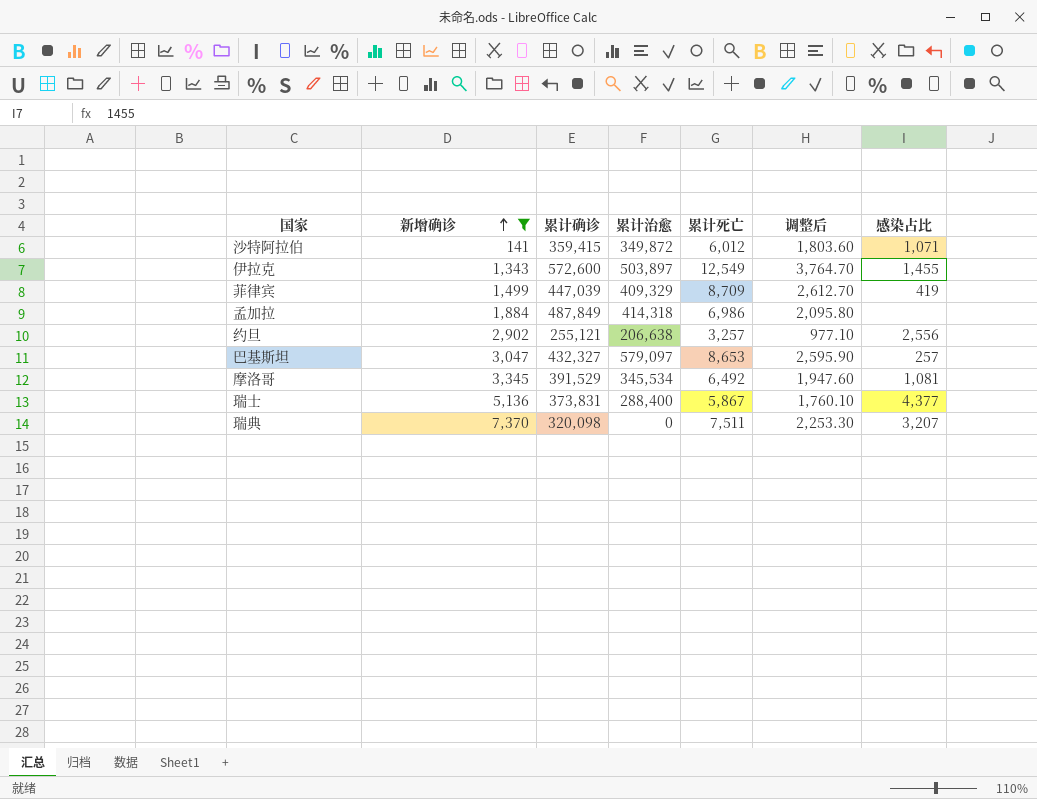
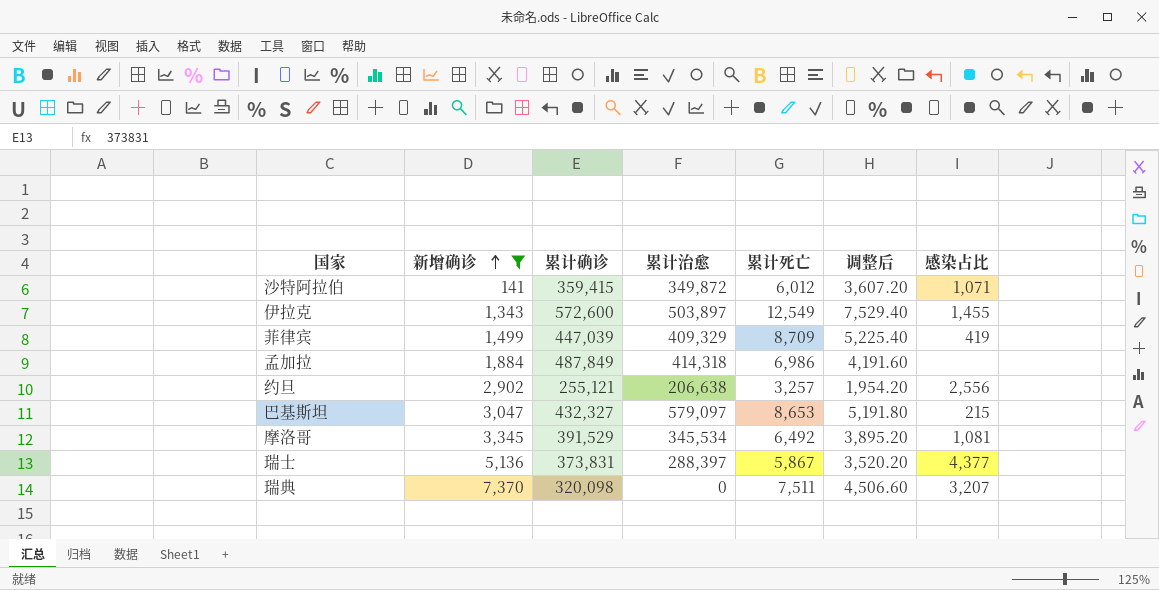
column 调整后 | formula: [累计死亡] * 0.3 -> [累计死亡] * 0.6
巴基斯坦 | 感染占比: 257 -> 215
瑞士 | 累计治愈: 288,400 -> 288,397

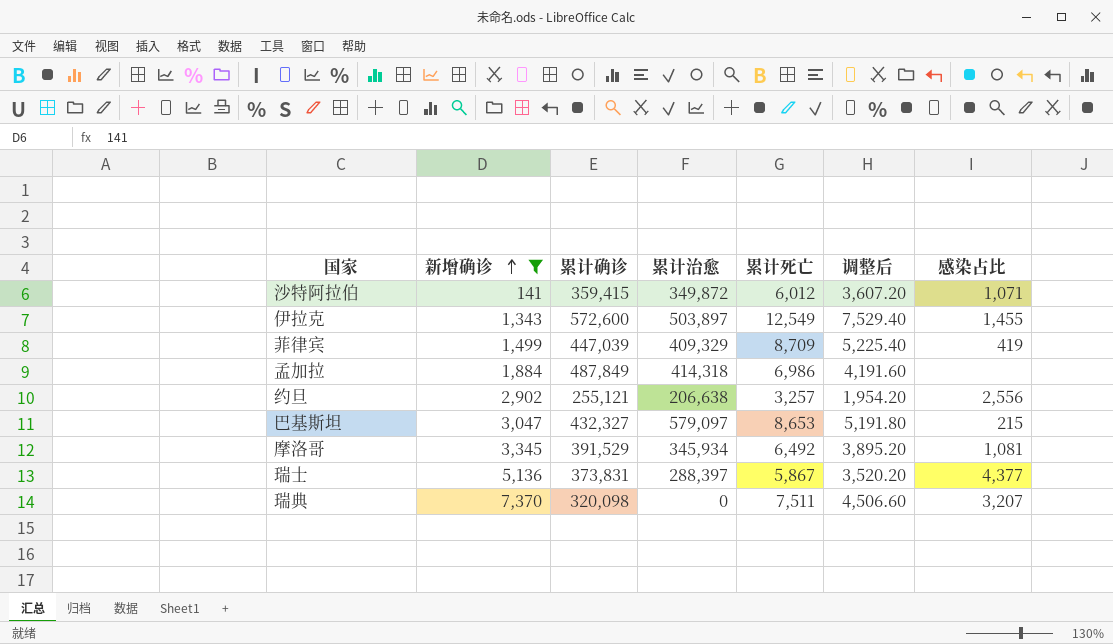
摩洛哥 | 累计治愈: 345,534 -> 345,934

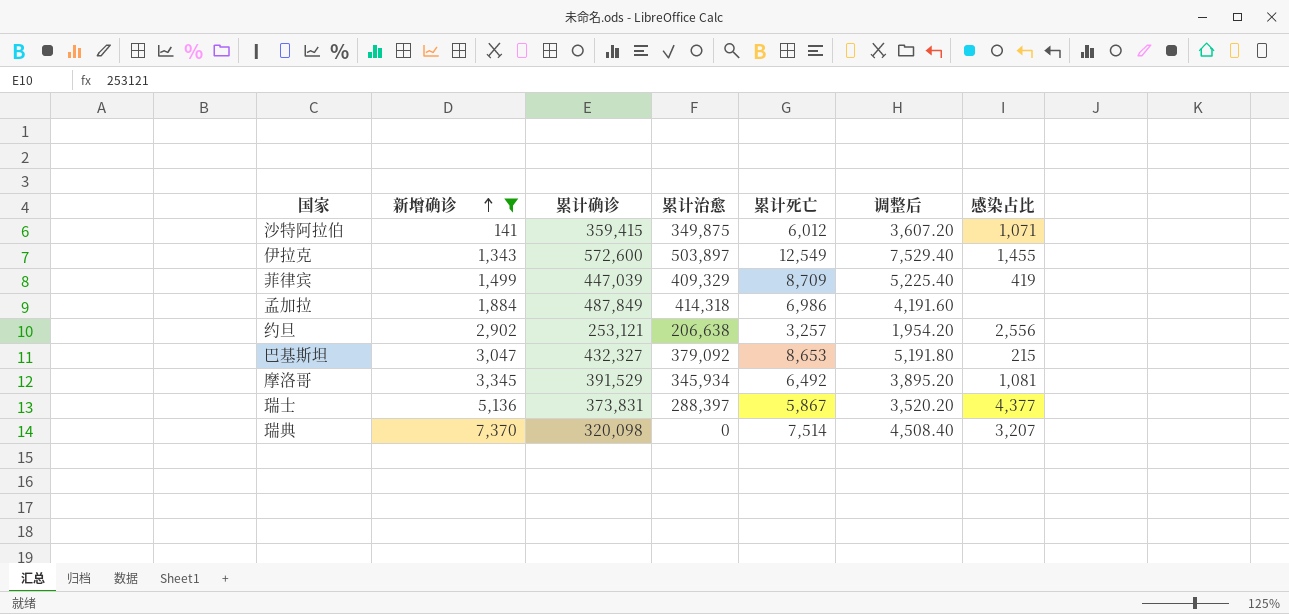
沙特阿拉伯 | 累计治愈: 349,872 -> 349,875
约旦 | 累计确诊: 255,121 -> 253,121
巴基斯坦 | 累计治愈: 579,097 -> 379,092
瑞典 | 累计死亡: 7,511 -> 7,514
瑞典 | 调整后: 4,506.60 -> 4,508.40

